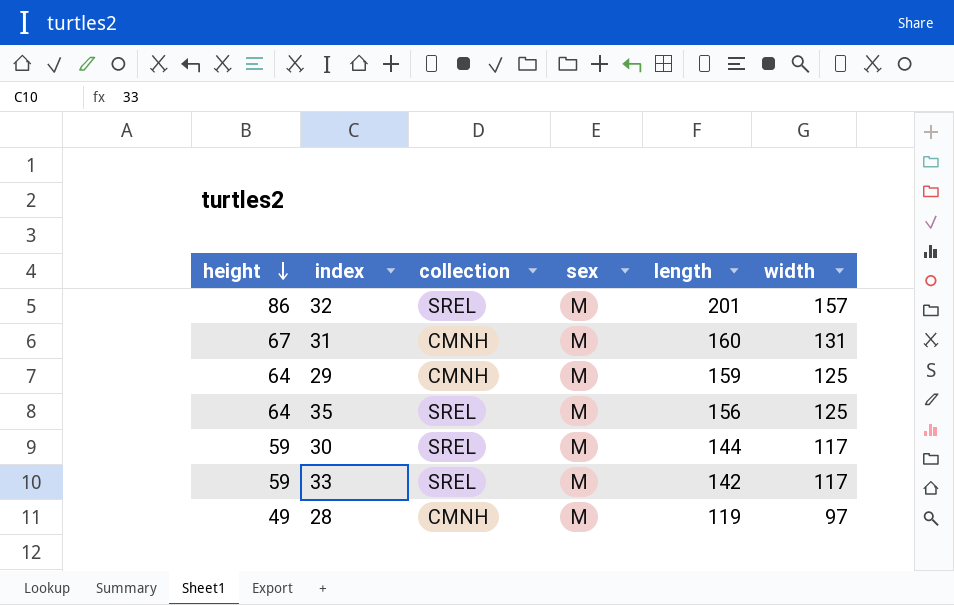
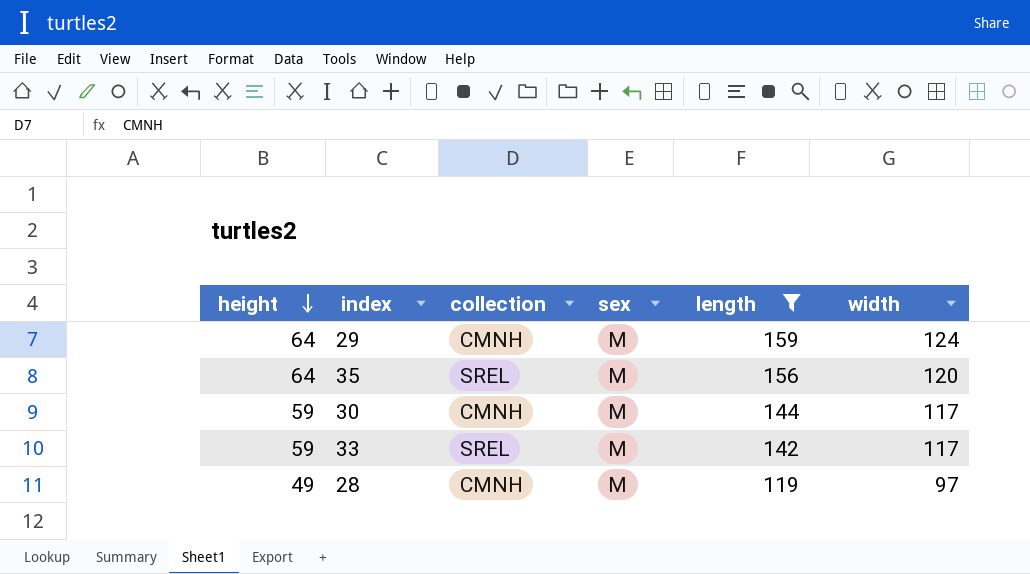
filter: none -> length <= 159
29 | width: 125 -> 124
35 | width: 125 -> 120
30 | collection: SREL -> CMNH

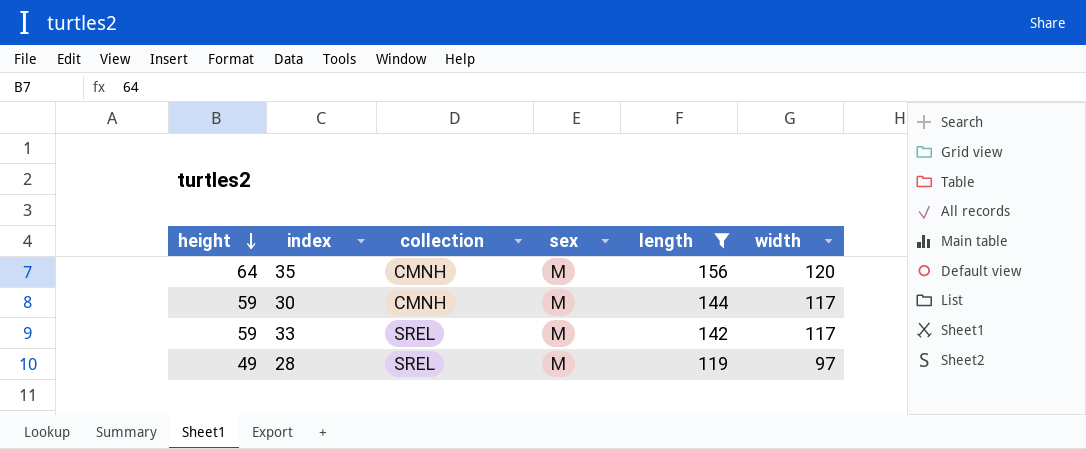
row 29: 64 | CMNH | M | 159 | 124 -> none
35 | collection: SREL -> CMNH
28 | collection: CMNH -> SREL

